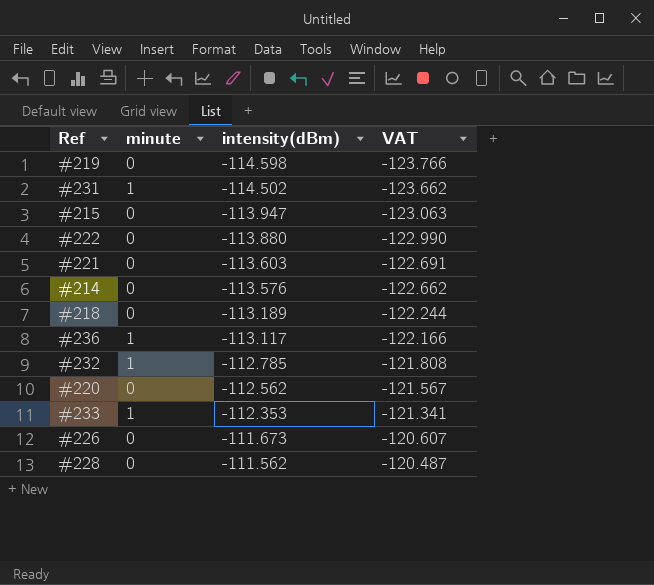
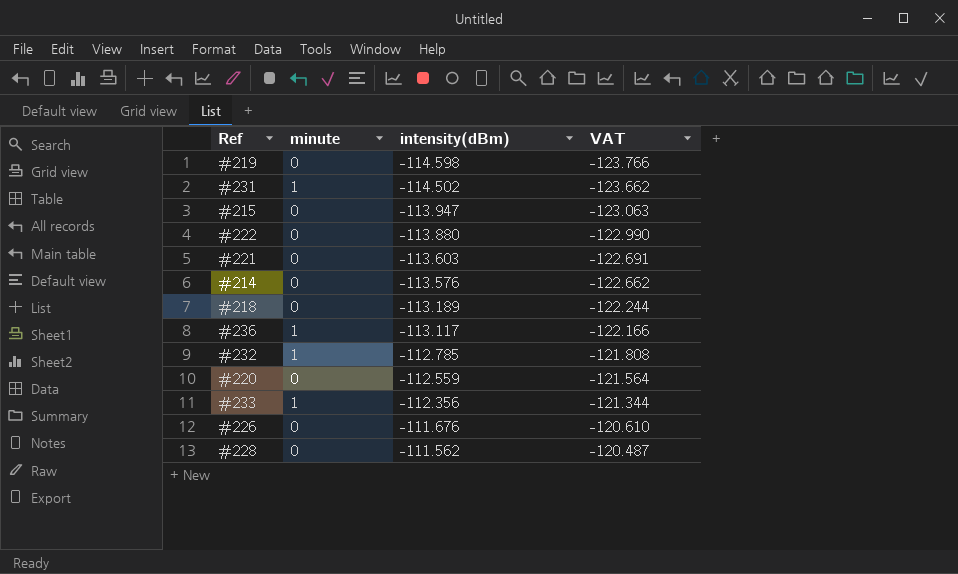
#220 | intensity(dBm): -112.562 -> -112.559
#220 | VAT: -121.567 -> -121.564
#233 | intensity(dBm): -112.353 -> -112.356
#233 | VAT: -121.341 -> -121.344
#226 | intensity(dBm): -111.673 -> -111.676
#226 | VAT: -120.607 -> -120.610

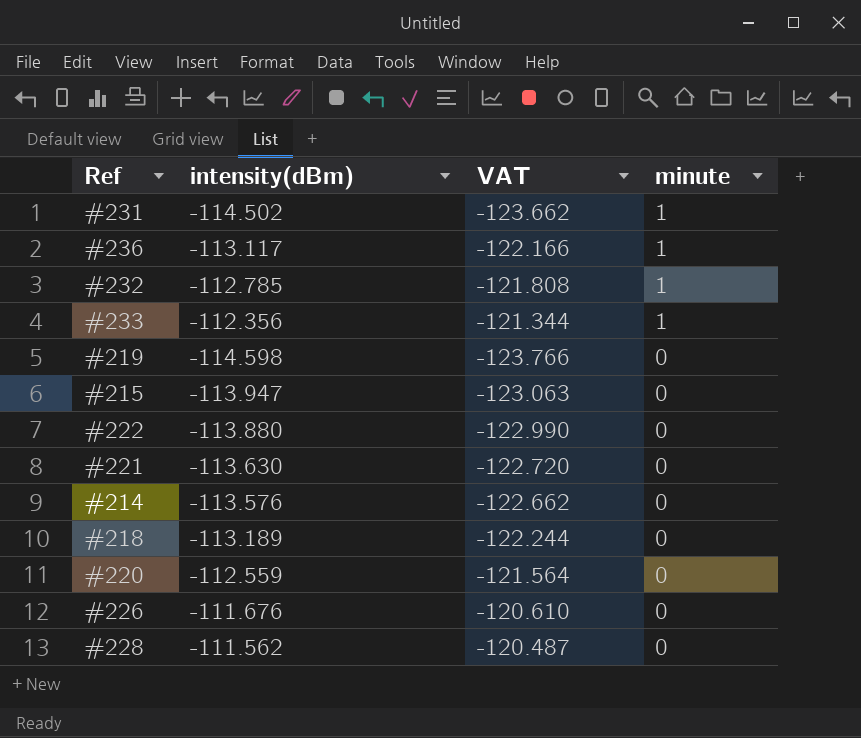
row order: intensity(dBm) ascending -> minute descending
column minute | position: 2 -> 4
#221 | intensity(dBm): -113.603 -> -113.630
#221 | VAT: -122.691 -> -122.720

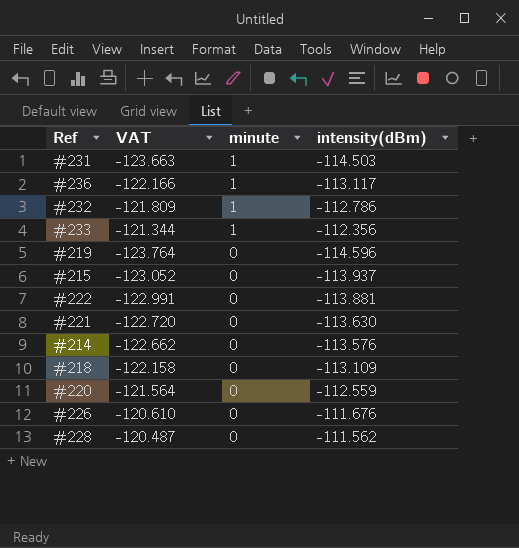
column intensity(dBm) | position: 2 -> 4
#231 | VAT: -123.662 -> -123.663
#231 | intensity(dBm): -114.502 -> -114.503
#232 | VAT: -121.808 -> -121.809
#232 | intensity(dBm): -112.785 -> -112.786
#219 | VAT: -123.766 -> -123.764
#219 | intensity(dBm): -114.598 -> -114.596
#215 | VAT: -123.063 -> -123.052
#215 | intensity(dBm): -113.947 -> -113.937
#222 | VAT: -122.990 -> -122.991
#222 | intensity(dBm): -113.880 -> -113.881
#218 | VAT: -122.244 -> -122.158
#218 | intensity(dBm): -113.189 -> -113.109

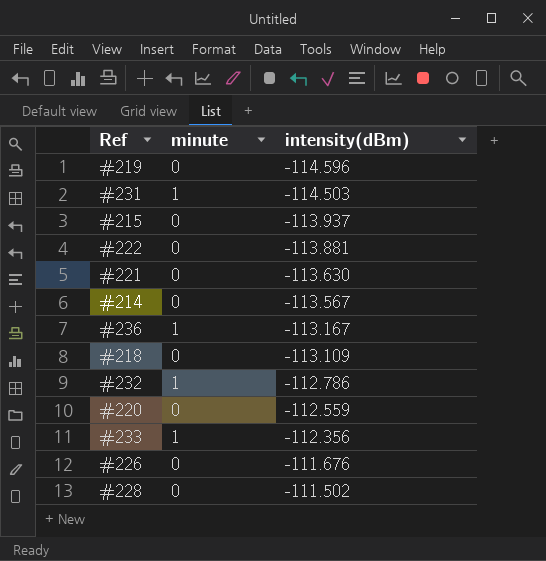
row order: minute descending -> intensity(dBm) ascending
column VAT | formula: [intensity(dBm)] * 1.08 -> none
#214 | intensity(dBm): -113.576 -> -113.567
#236 | intensity(dBm): -113.117 -> -113.167
#228 | intensity(dBm): -111.562 -> -111.502

